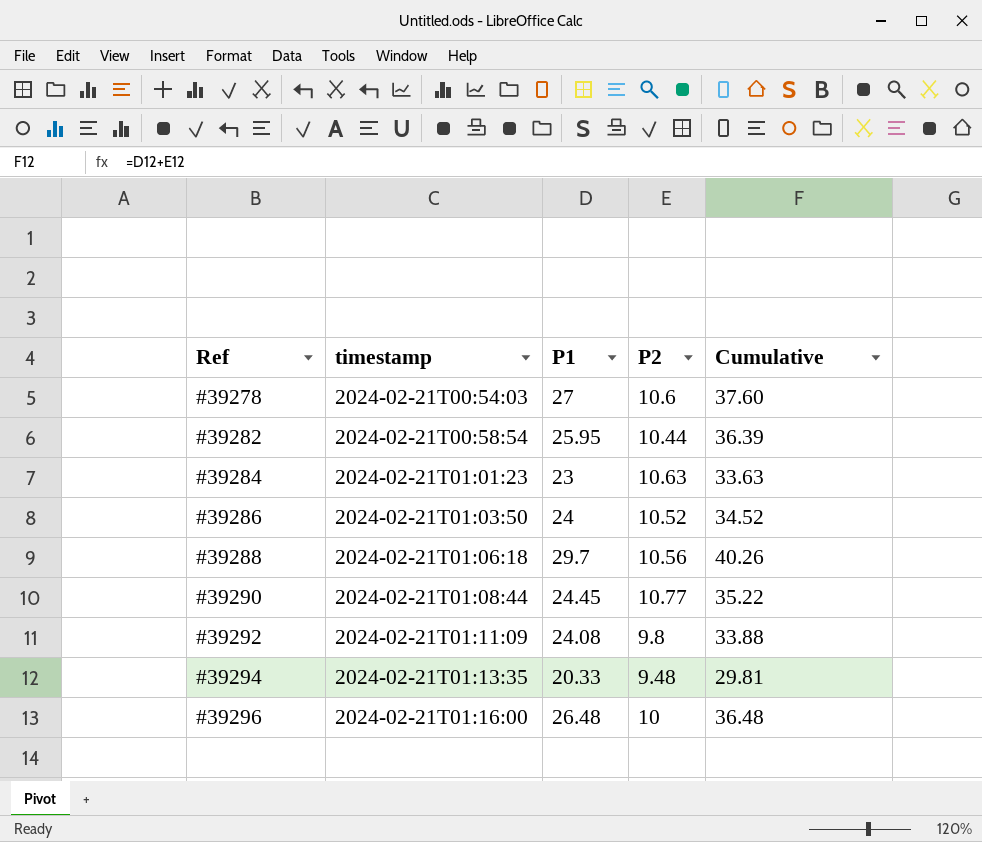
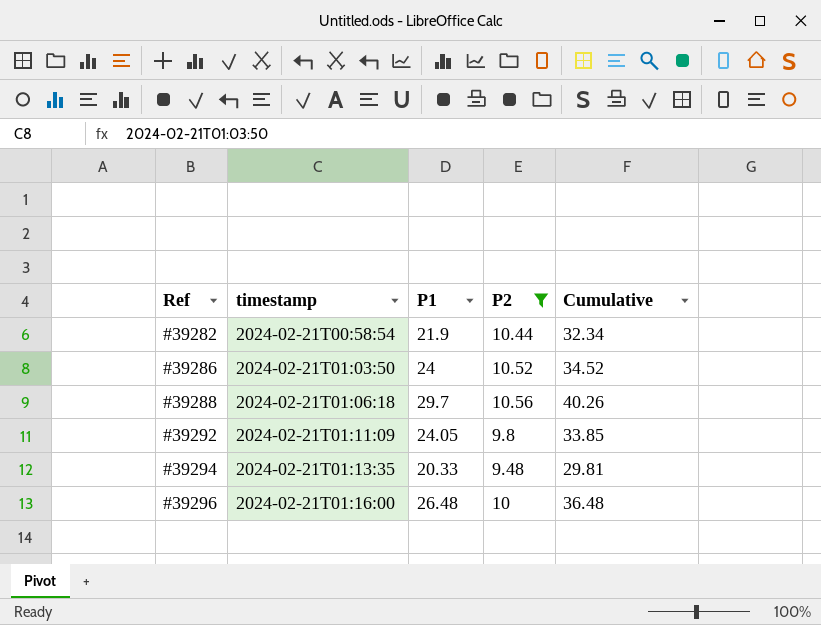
filter: none -> P2 <= 10.56
#39282 | P1: 25.95 -> 21.9
#39282 | Cumulative: 36.39 -> 32.34
#39292 | P1: 24.08 -> 24.05
#39292 | Cumulative: 33.88 -> 33.85

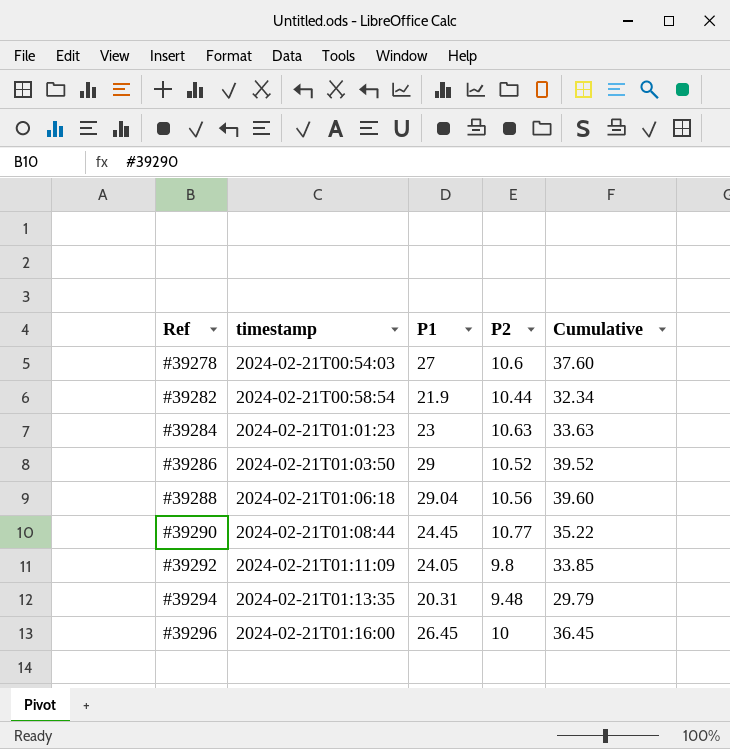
filter: P2 <= 10.56 -> none
#39286 | P1: 24 -> 29
#39286 | Cumulative: 34.52 -> 39.52
#39288 | P1: 29.7 -> 29.04
#39288 | Cumulative: 40.26 -> 39.60
#39294 | P1: 20.33 -> 20.31
#39294 | Cumulative: 29.81 -> 29.79
#39296 | P1: 26.48 -> 26.45
#39296 | Cumulative: 36.48 -> 36.45

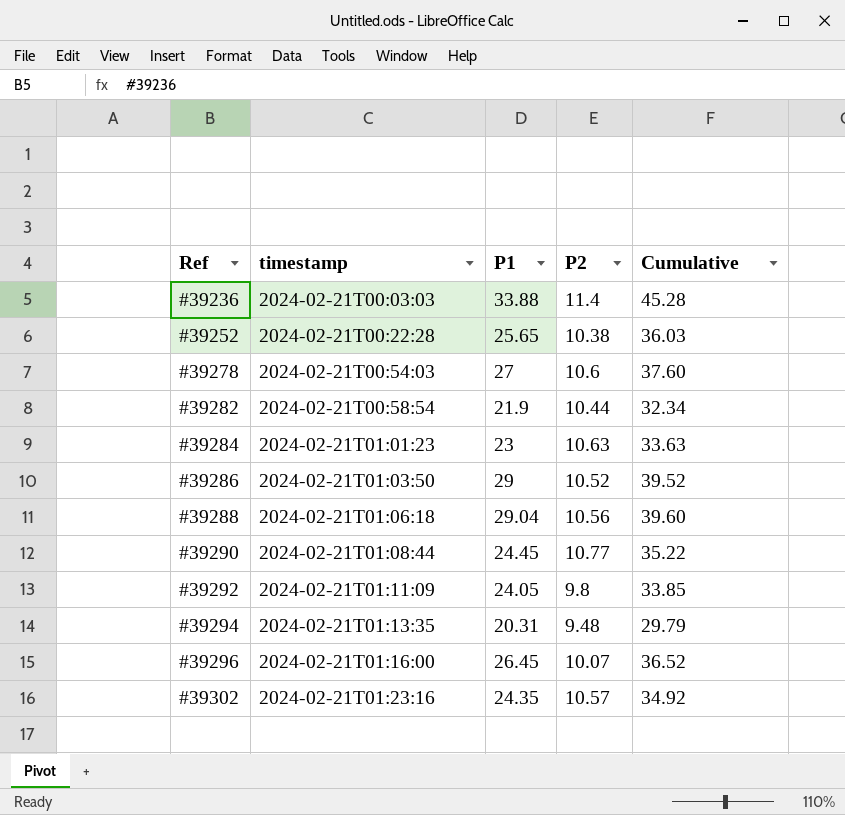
row #39236: none -> 2024-02-21T00:03:03 | 33.88 | 11.4 | 45.28
row #39252: none -> 2024-02-21T00:22:28 | 25.65 | 10.38 | 36.03
#39296 | P2: 10 -> 10.07
#39296 | Cumulative: 36.45 -> 36.52
row #39302: none -> 2024-02-21T01:23:16 | 24.35 | 10.57 | 34.92

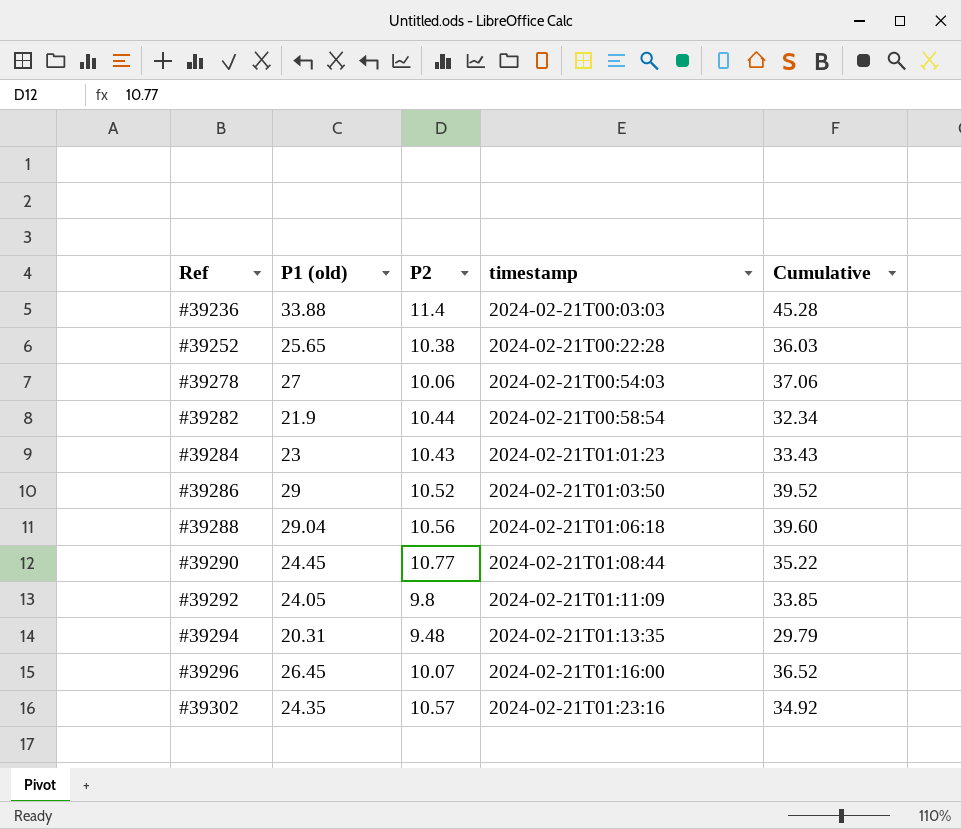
column name: P1 -> P1 (old)
column timestamp | position: 2 -> 4
#39278 | P2: 10.6 -> 10.06
#39278 | Cumulative: 37.60 -> 37.06
#39284 | P2: 10.63 -> 10.43
#39284 | Cumulative: 33.63 -> 33.43

